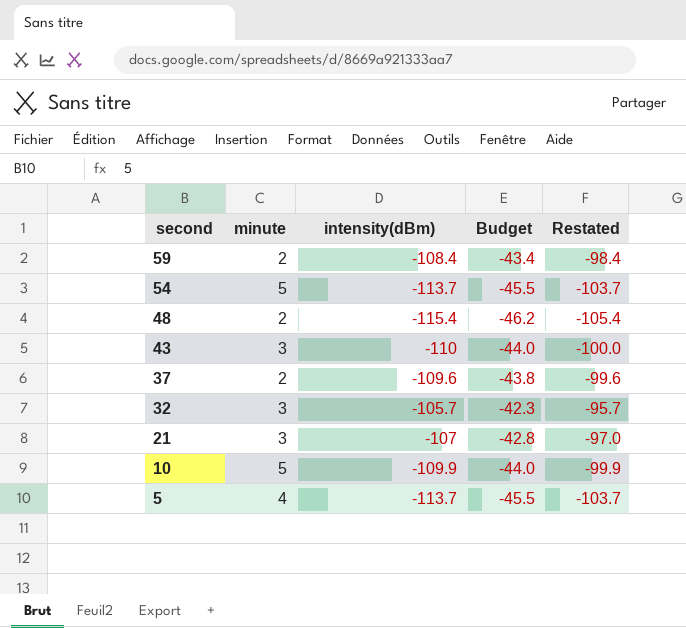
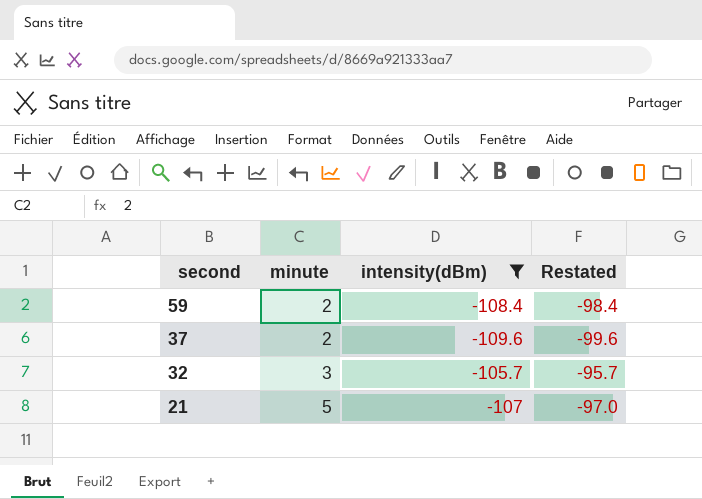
filter: none -> intensity(dBm) >= -109.6
column Budget | formula: [intensity(dBm)] * 0.4 -> none
21 | minute: 3 -> 5

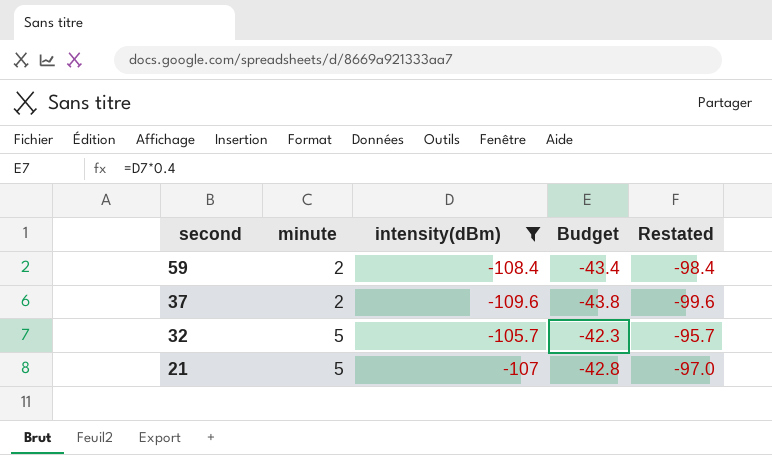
column Budget | formula: none -> [intensity(dBm)] * 0.4
32 | minute: 3 -> 5

